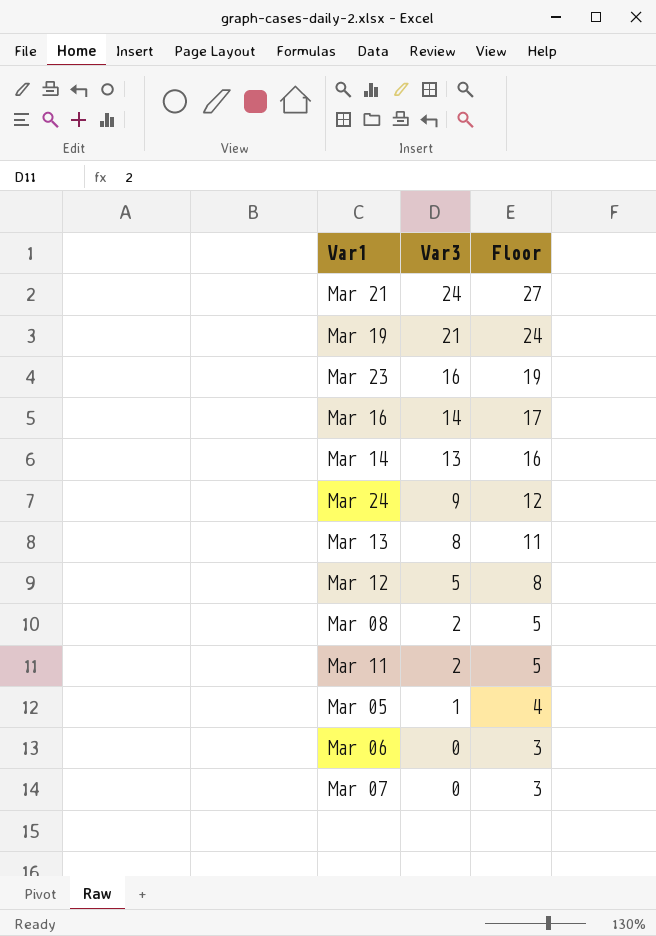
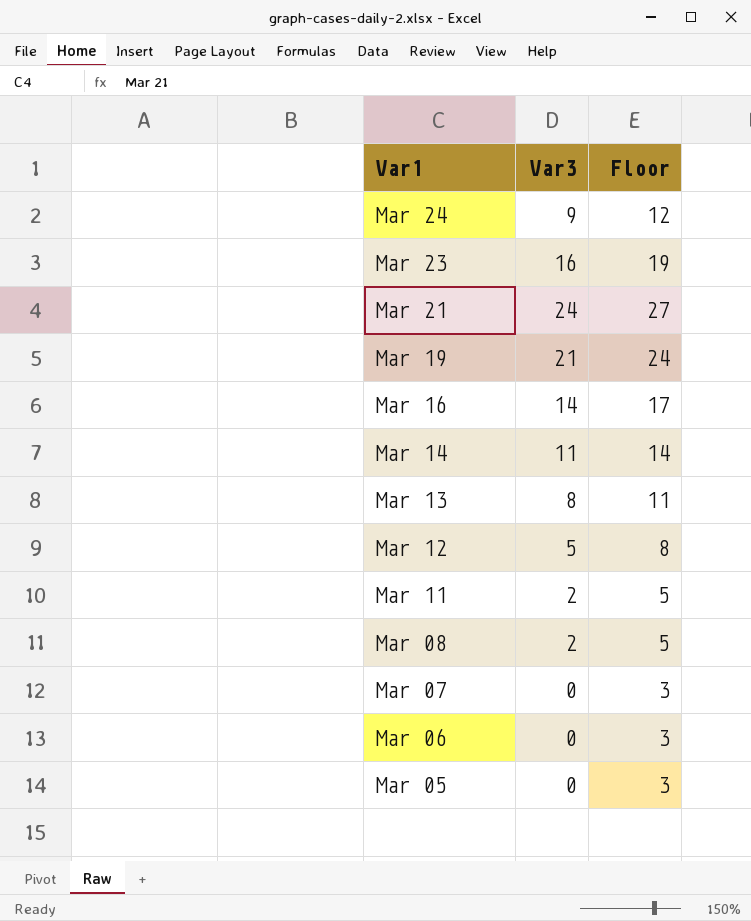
row order: Var3 descending -> Var1 descending
Mar 14 | Var3: 13 -> 11
Mar 14 | Floor: 16 -> 14
Mar 05 | Var3: 1 -> 0
Mar 05 | Floor: 4 -> 3

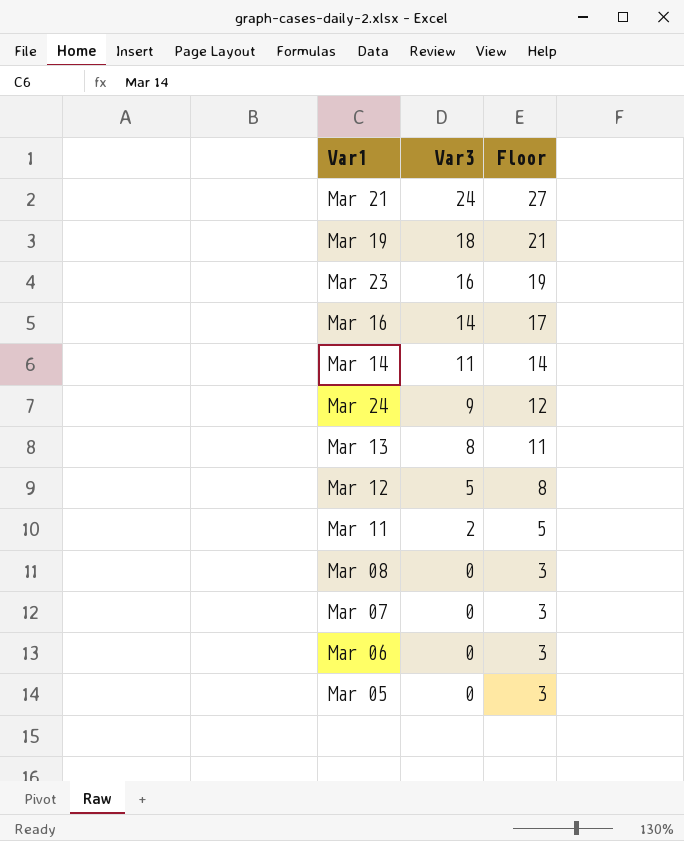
row order: Var1 descending -> Var3 descending
Mar 19 | Var3: 21 -> 18
Mar 19 | Floor: 24 -> 21
Mar 08 | Var3: 2 -> 0
Mar 08 | Floor: 5 -> 3

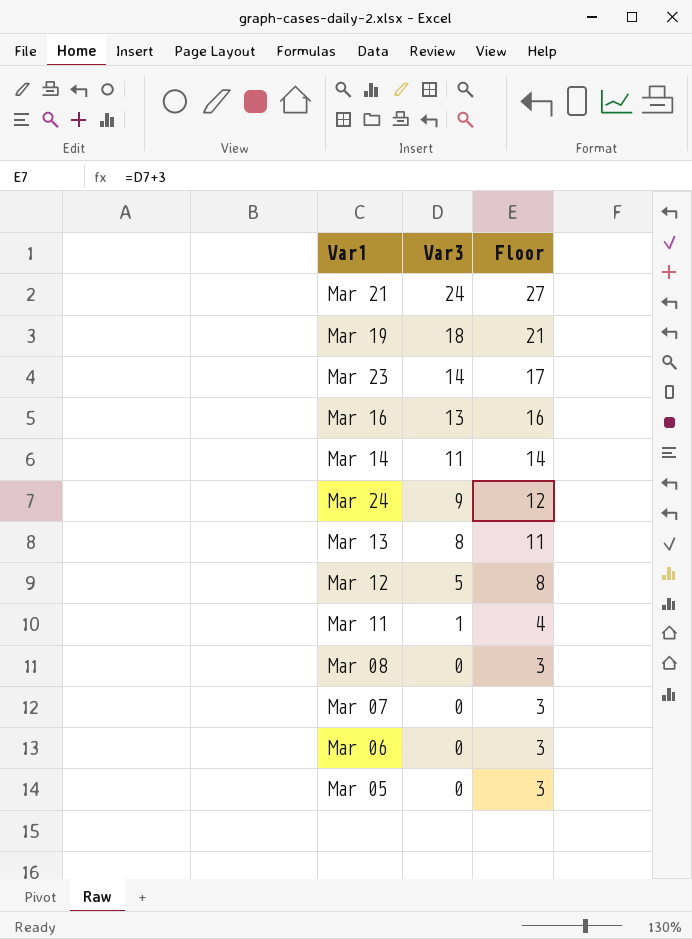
Mar 23 | Var3: 16 -> 14
Mar 23 | Floor: 19 -> 17
Mar 16 | Var3: 14 -> 13
Mar 16 | Floor: 17 -> 16
Mar 11 | Var3: 2 -> 1
Mar 11 | Floor: 5 -> 4

